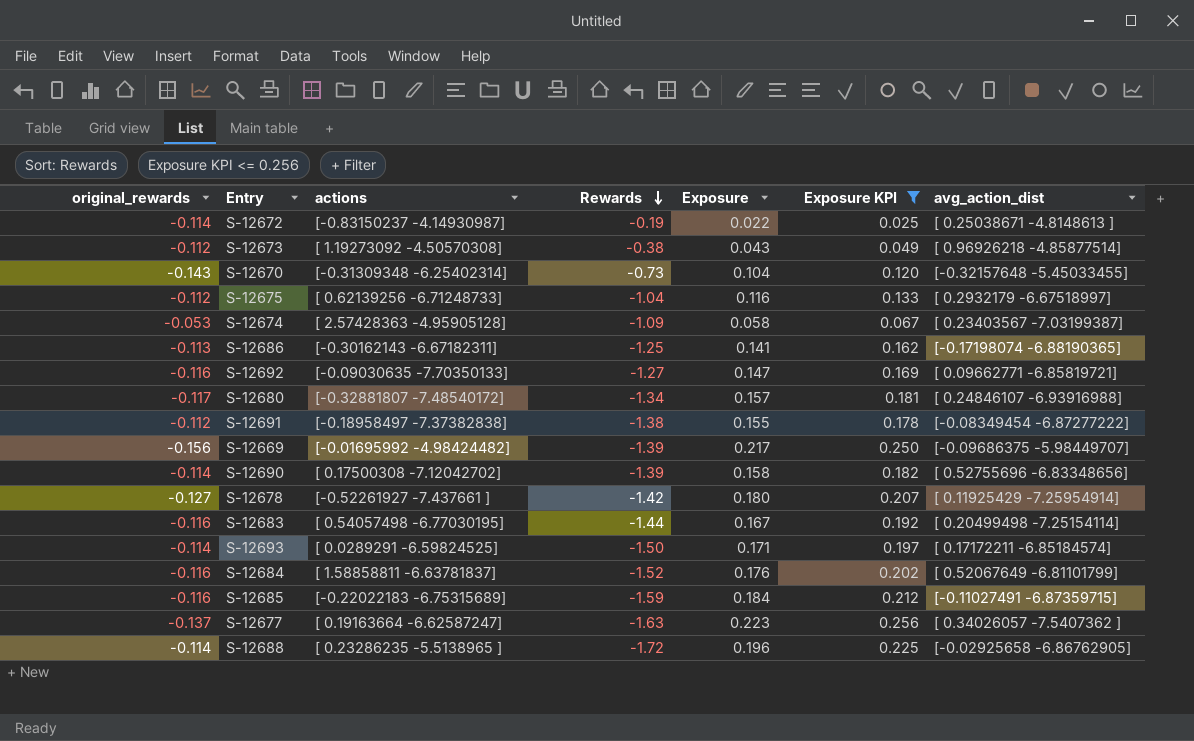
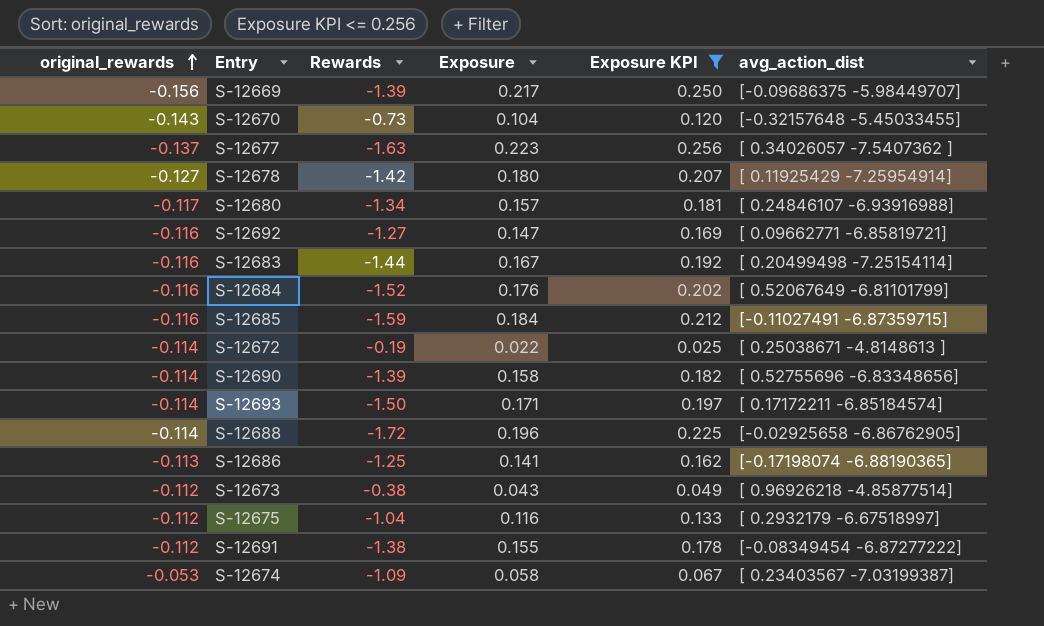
row order: Rewards descending -> original_rewards ascending
column actions | position: 3 -> none

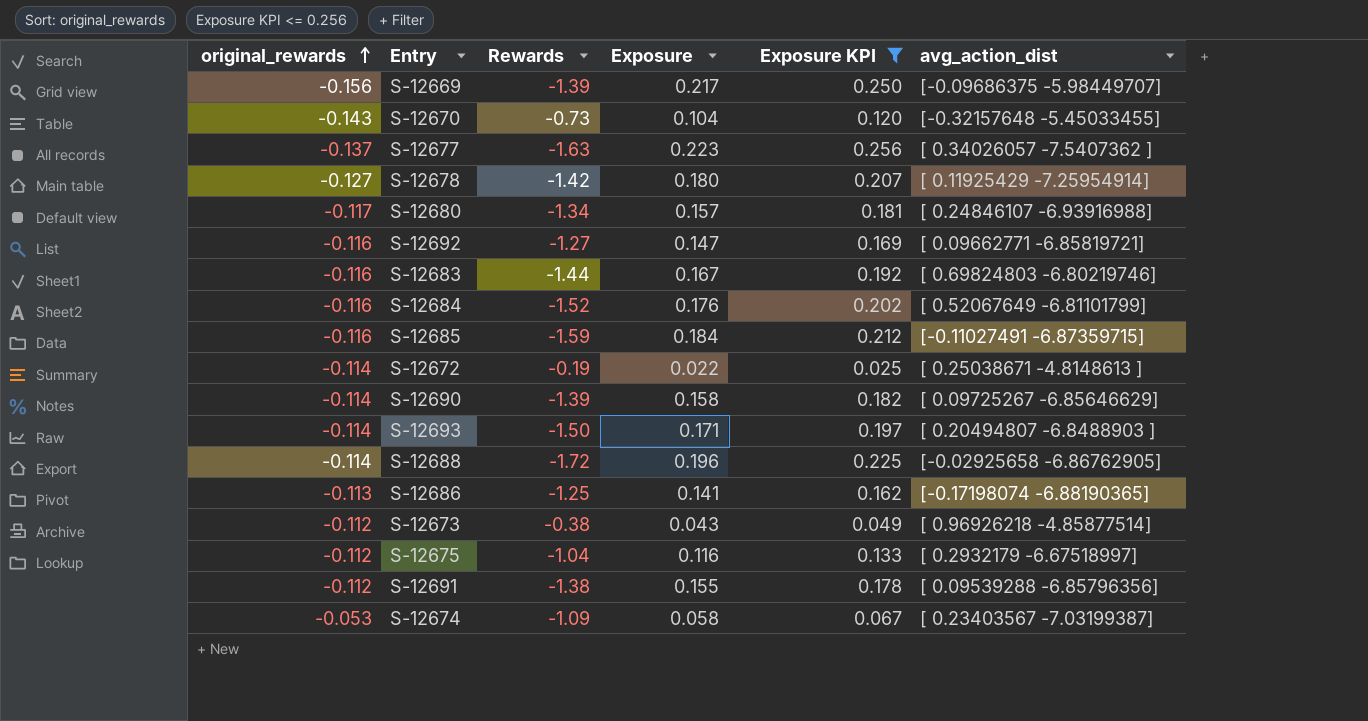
S-12683 | avg_action_dist: [ 0.20499498 -7.25154114] -> [ 0.69824803 -6.80219746]
S-12690 | avg_action_dist: [ 0.52755696 -6.83348656] -> [ 0.09725267 -6.85646629]
S-12693 | avg_action_dist: [ 0.17172211 -6.85184574] -> [ 0.20494807 -6.8488903 ]
S-12691 | avg_action_dist: [-0.08349454 -6.87277222] -> [ 0.09539288 -6.85796356]

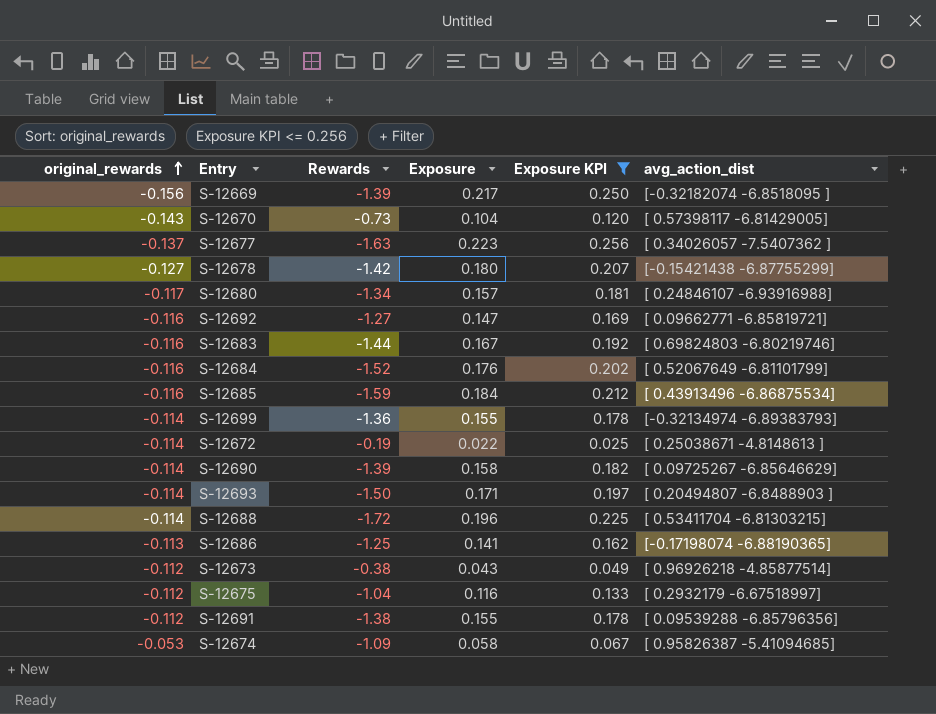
S-12669 | avg_action_dist: [-0.09686375 -5.98449707] -> [-0.32182074 -6.8518095 ]
S-12670 | avg_action_dist: [-0.32157648 -5.45033455] -> [ 0.57398117 -6.81429005]
S-12678 | avg_action_dist: [ 0.11925429 -7.25954914] -> [-0.15421438 -6.87755299]
S-12685 | avg_action_dist: [-0.11027491 -6.87359715] -> [ 0.43913496 -6.86875534]
row S-12699: none -> -0.114 | -1.36 | 0.155 | 0.178 | [-0.32134974 -6.89383793]
S-12688 | avg_action_dist: [-0.02925658 -6.86762905] -> [ 0.53411704 -6.81303215]
S-12674 | avg_action_dist: [ 0.23403567 -7.03199387] -> [ 0.95826387 -5.41094685]

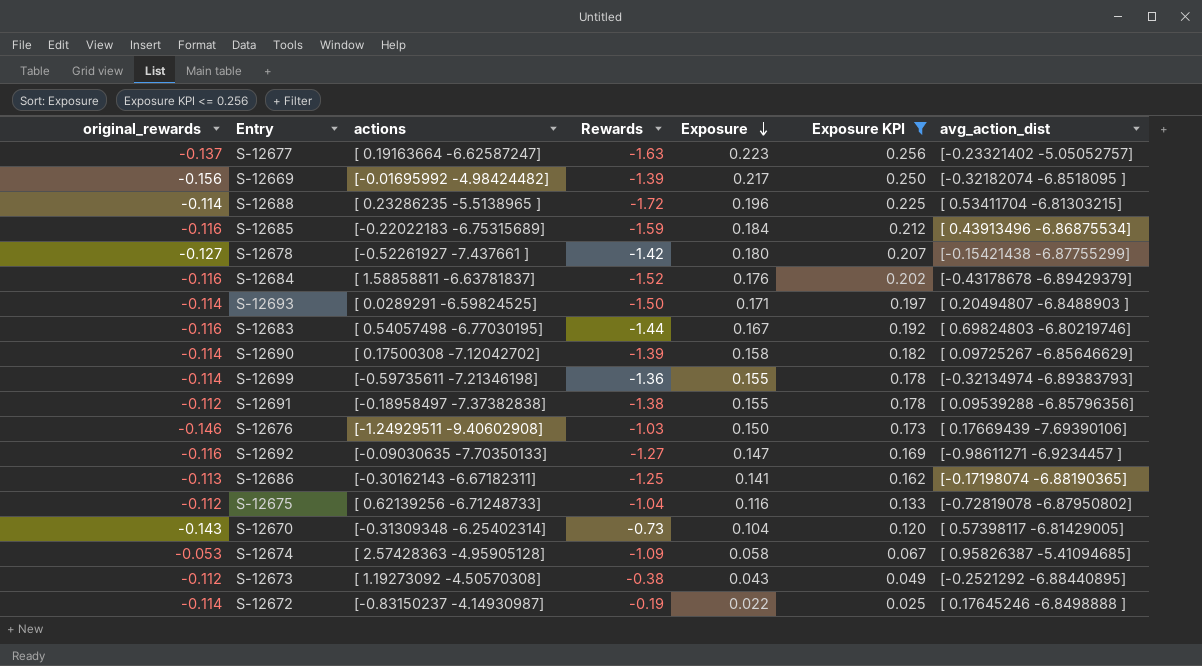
row order: original_rewards ascending -> Exposure descending
column actions | position: none -> 3
row S-12680: -0.117 | -1.34 | 0.157 | 0.181 | [ 0.24846107 -6.93916988] -> none
S-12677 | avg_action_dist: [ 0.34026057 -7.5407362 ] -> [-0.23321402 -5.05052757]
S-12684 | avg_action_dist: [ 0.52067649 -6.81101799] -> [-0.43178678 -6.89429379]
row S-12676: none -> -0.146 | [-1.24929511 -9.40602908] | -1.03 | 0.150 | 0.173 | [ 0.17669439 -7.69390106]
S-12692 | avg_action_dist: [ 0.09662771 -6.85819721] -> [-0.98611271 -6.9234457 ]
S-12675 | avg_action_dist: [ 0.2932179 -6.67518997] -> [-0.72819078 -6.87950802]
S-12673 | avg_action_dist: [ 0.96926218 -4.85877514] -> [-0.2521292 -6.88440895]
S-12672 | avg_action_dist: [ 0.25038671 -4.8148613 ] -> [ 0.17645246 -6.8498888 ]

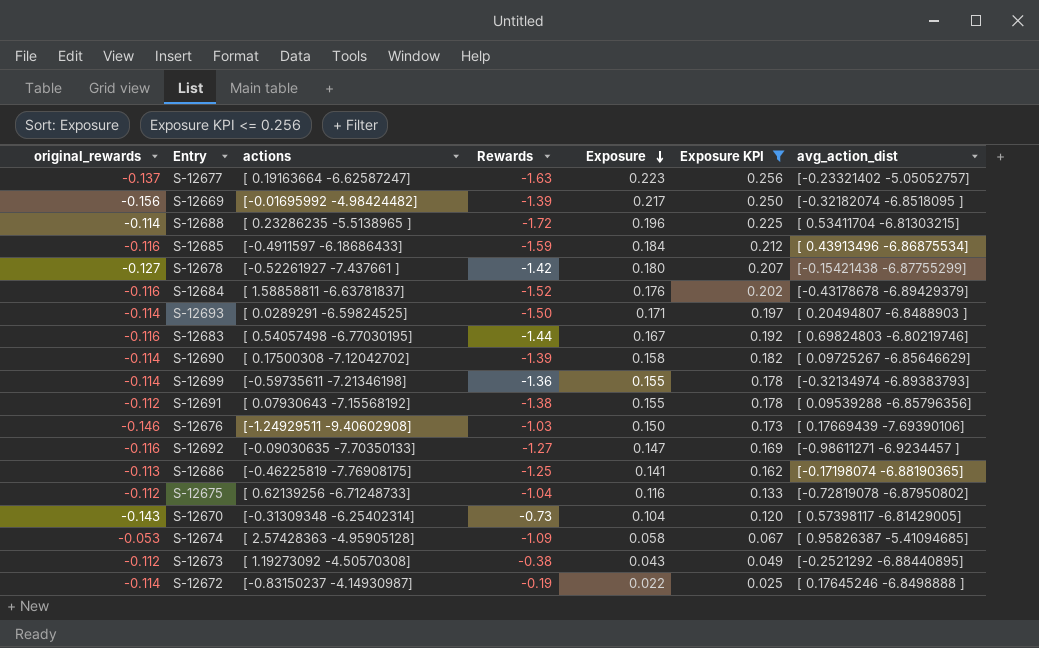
S-12685 | actions: [-0.22022183 -6.75315689] -> [-0.4911597 -6.18686433]
S-12691 | actions: [-0.18958497 -7.37382838] -> [ 0.07930643 -7.15568192]
S-12686 | actions: [-0.30162143 -6.67182311] -> [-0.46225819 -7.76908175]

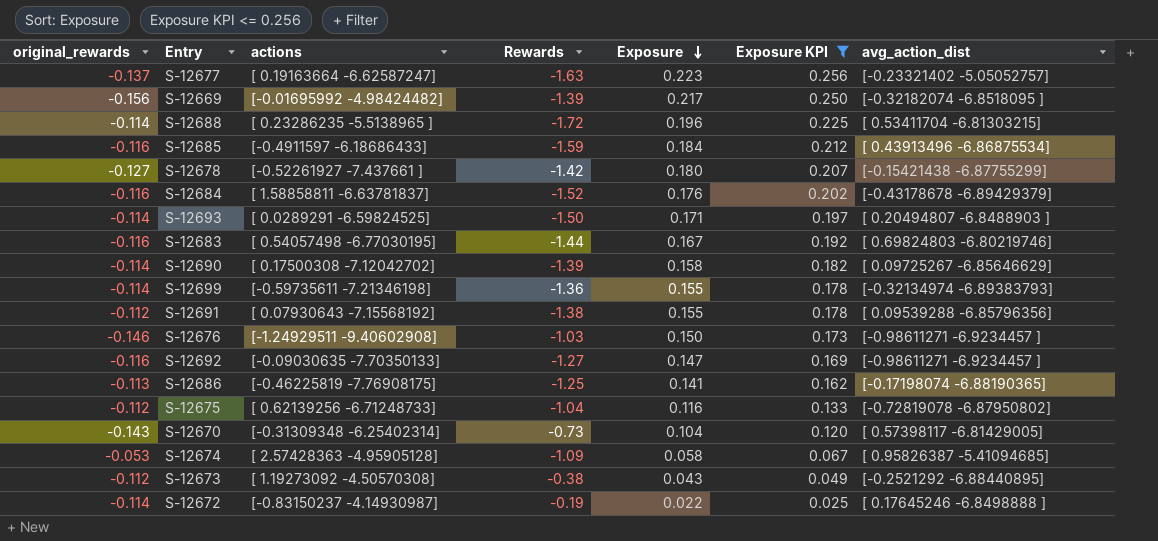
S-12676 | avg_action_dist: [ 0.17669439 -7.69390106] -> [-0.98611271 -6.9234457 ]

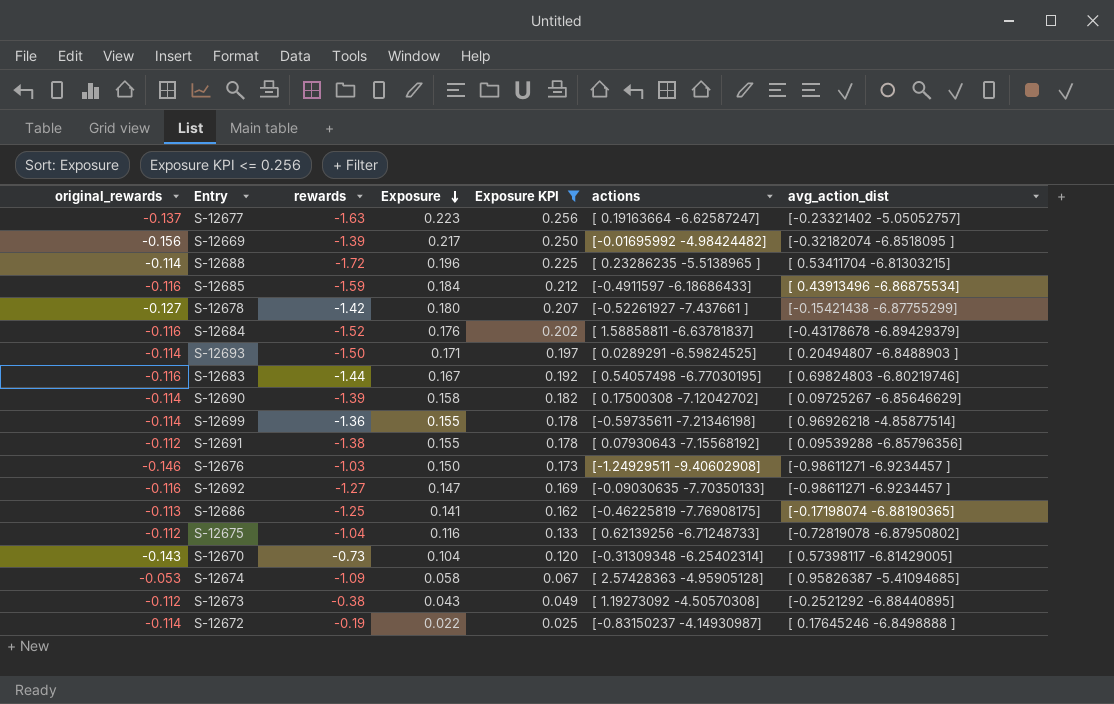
column name: Rewards -> rewards
column actions | position: 3 -> 6
S-12699 | avg_action_dist: [-0.32134974 -6.89383793] -> [ 0.96926218 -4.85877514]

